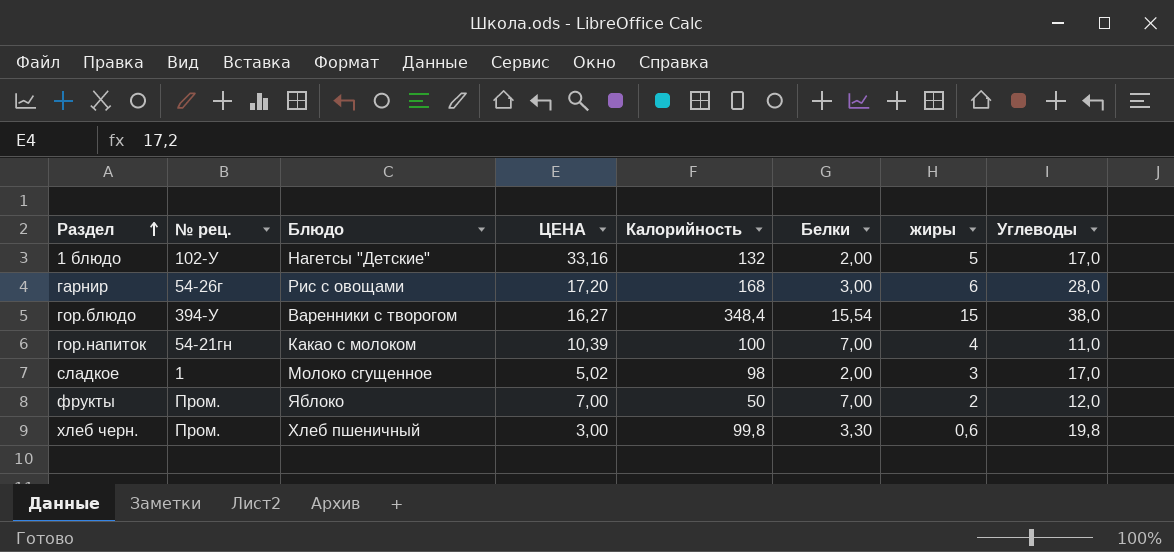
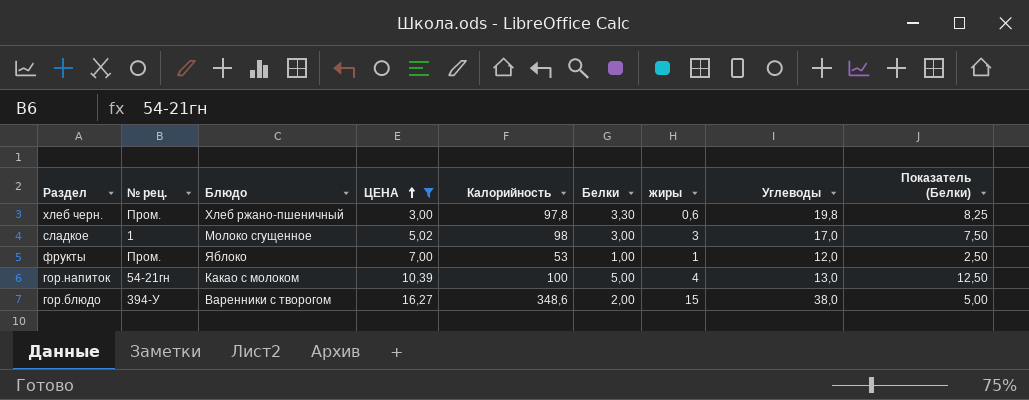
filter: none -> ЦЕНА <= 16,27
row order: Раздел ascending -> ЦЕНА ascending
column Показатель (Белки) | formula: none -> [Белки] * 2,5
хлеб черн. | Блюдо: Хлеб пшеничный -> Хлеб ржано-пшеничный
хлеб черн. | Калорийность: 99,8 -> 97,8
сладкое | Белки: 2,00 -> 3,00
фрукты | Калорийность: 50 -> 53
фрукты | Белки: 7,00 -> 1,00
фрукты | жиры: 2 -> 1
гор.напиток | Белки: 7,00 -> 5,00
гор.напиток | Углеводы: 11,0 -> 13,0
гор.блюдо | Калорийность: 348,4 -> 348,6
гор.блюдо | Белки: 15,54 -> 2,00

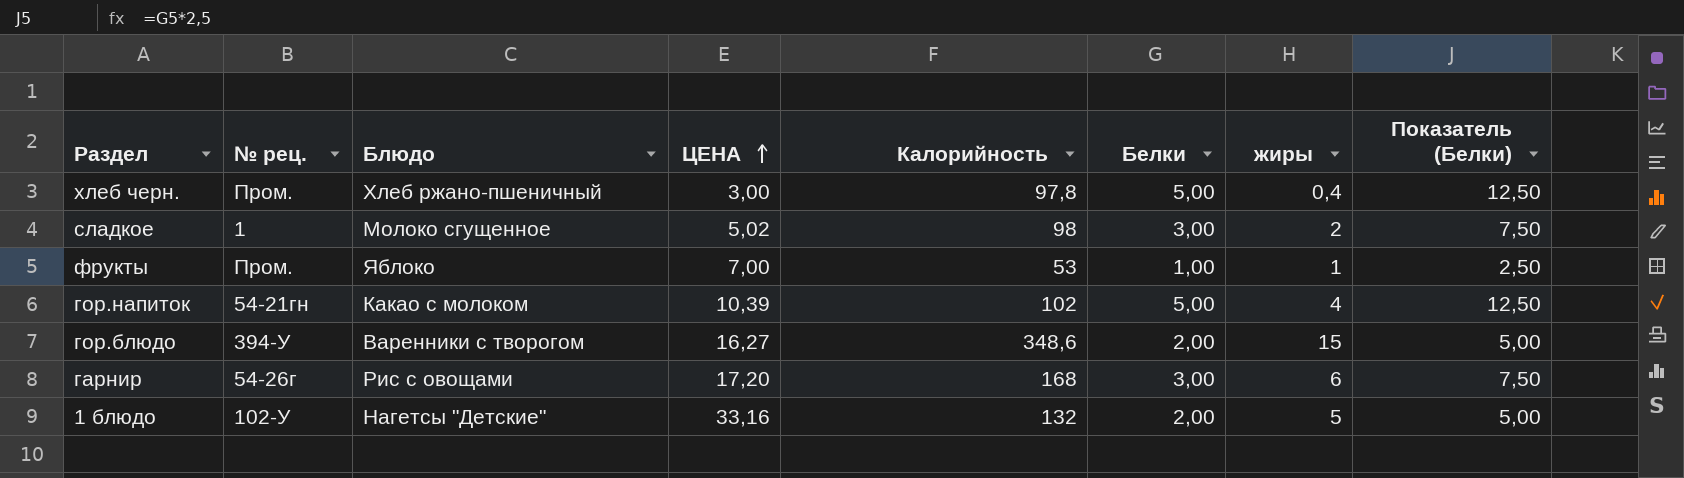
filter: ЦЕНА <= 16,27 -> none
column Углеводы | position: 8 -> none
хлеб черн. | Белки: 3,30 -> 5,00
хлеб черн. | жиры: 0,6 -> 0,4
хлеб черн. | Показатель (Белки): 8,25 -> 12,50
сладкое | жиры: 3 -> 2
гор.напиток | Калорийность: 100 -> 102

